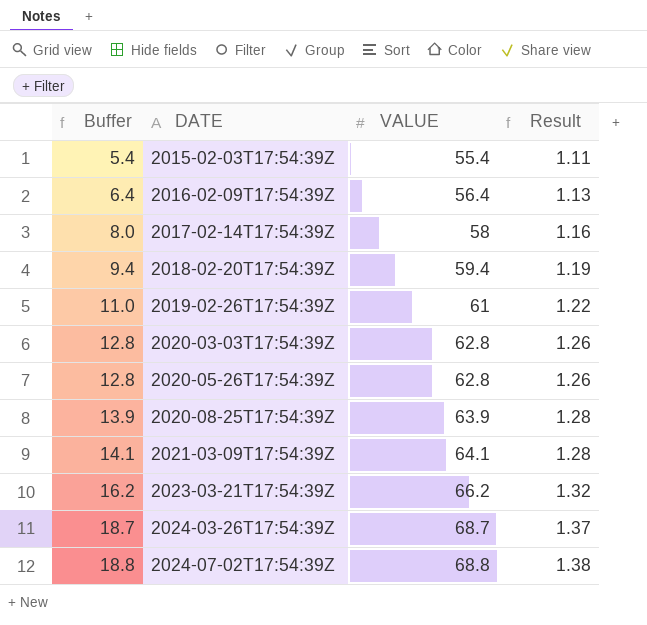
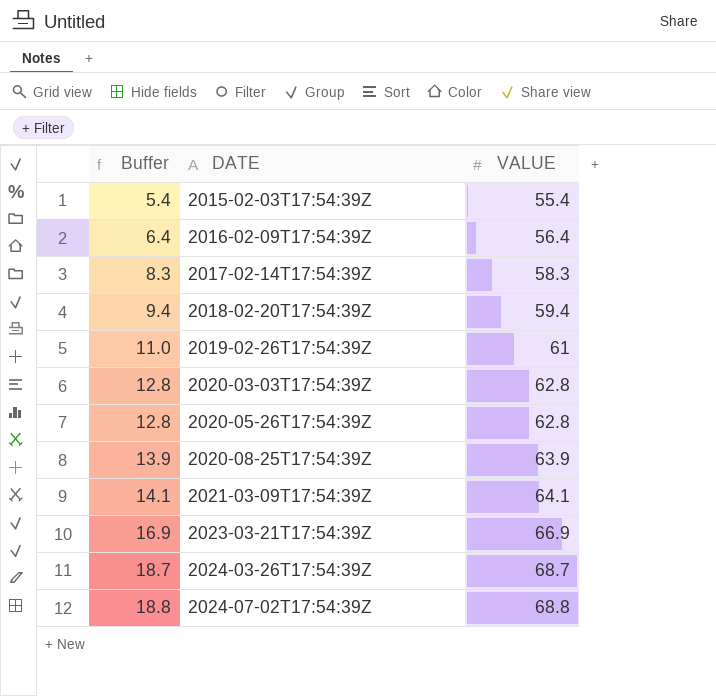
column Result | formula: [VALUE] * 0.02 -> none
2017-02-14T17:54:39Z | Buffer: 8.0 -> 8.3
2017-02-14T17:54:39Z | VALUE: 58 -> 58.3
2023-03-21T17:54:39Z | Buffer: 16.2 -> 16.9
2023-03-21T17:54:39Z | VALUE: 66.2 -> 66.9

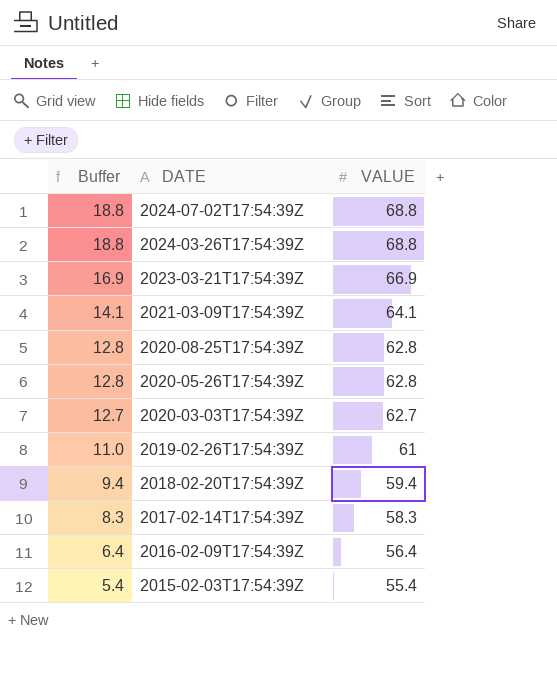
row order: Buffer ascending -> Buffer descending
2024-03-26T17:54:39Z | Buffer: 18.7 -> 18.8
2024-03-26T17:54:39Z | VALUE: 68.7 -> 68.8
2020-08-25T17:54:39Z | Buffer: 13.9 -> 12.8
2020-08-25T17:54:39Z | VALUE: 63.9 -> 62.8
2020-03-03T17:54:39Z | Buffer: 12.8 -> 12.7
2020-03-03T17:54:39Z | VALUE: 62.8 -> 62.7

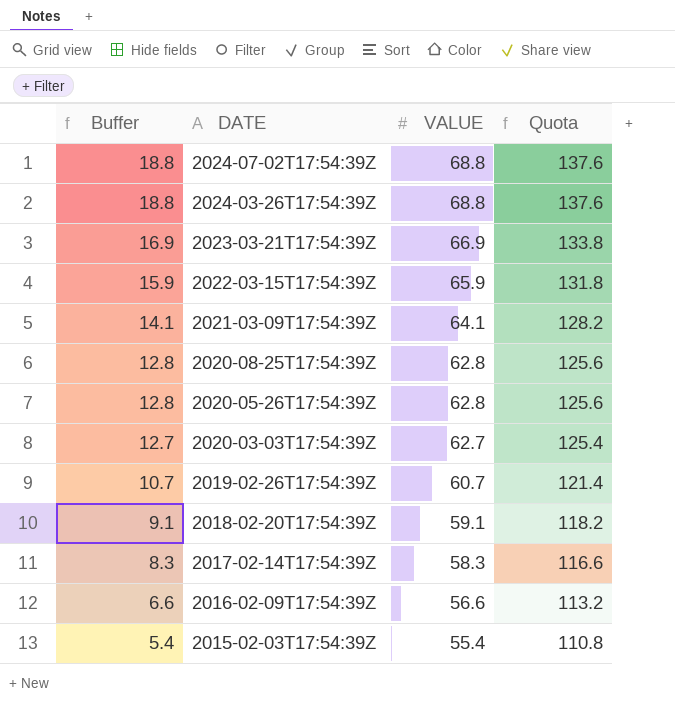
column Quota | formula: none -> [VALUE] * 2
row 2022-03-15T17:54:39Z: none -> 15.9 | 65.9 | 131.8
2019-02-26T17:54:39Z | Buffer: 11.0 -> 10.7
2019-02-26T17:54:39Z | VALUE: 61 -> 60.7
2018-02-20T17:54:39Z | Buffer: 9.4 -> 9.1
2018-02-20T17:54:39Z | VALUE: 59.4 -> 59.1
2016-02-09T17:54:39Z | Buffer: 6.4 -> 6.6
2016-02-09T17:54:39Z | VALUE: 56.4 -> 56.6

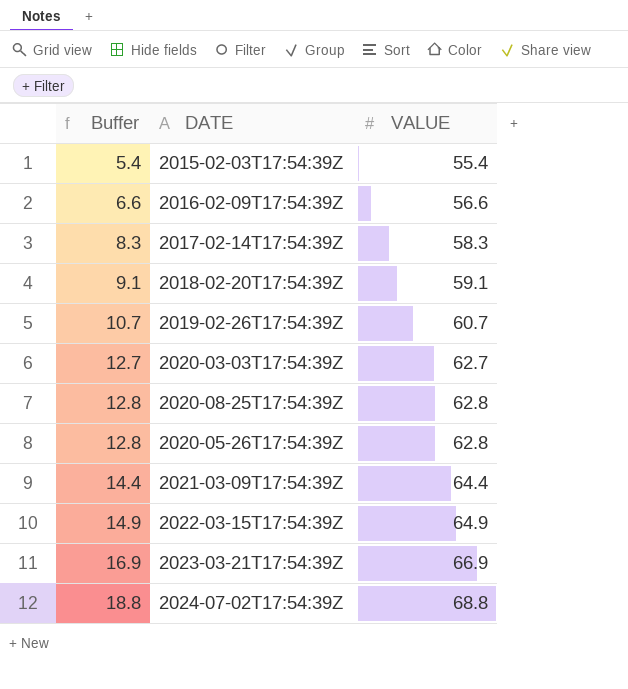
row order: Buffer descending -> Buffer ascending
column Quota | formula: [VALUE] * 2 -> none
row 2024-03-26T17:54:39Z: 18.8 | 68.8 | 137.6 -> none
2021-03-09T17:54:39Z | Buffer: 14.1 -> 14.4
2021-03-09T17:54:39Z | VALUE: 64.1 -> 64.4
2022-03-15T17:54:39Z | Buffer: 15.9 -> 14.9
2022-03-15T17:54:39Z | VALUE: 65.9 -> 64.9

